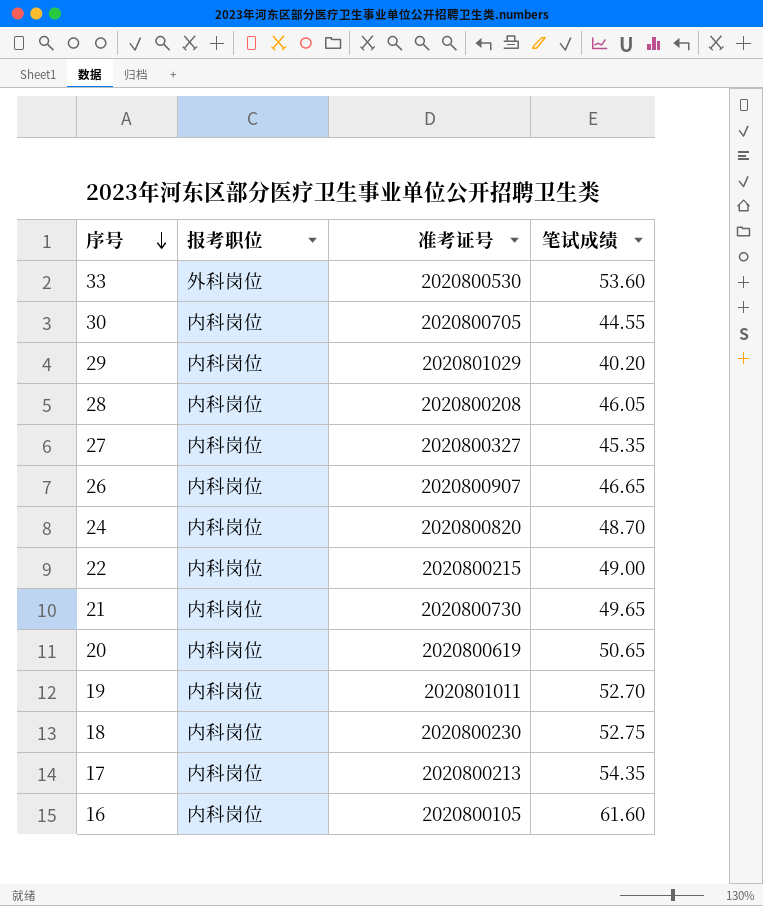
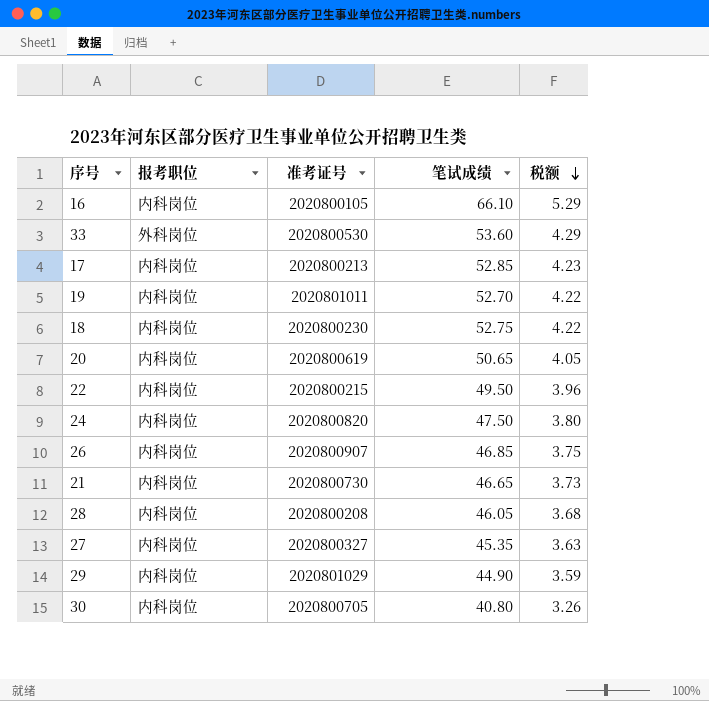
row order: 序号 descending -> 税额 descending
column 税额 | formula: none -> [笔试成绩] * 0.08
16 | 笔试成绩: 61.60 -> 66.10
17 | 笔试成绩: 54.35 -> 52.85
22 | 笔试成绩: 49.00 -> 49.50
24 | 笔试成绩: 48.70 -> 47.50
26 | 笔试成绩: 46.65 -> 46.85
21 | 笔试成绩: 49.65 -> 46.65
29 | 笔试成绩: 40.20 -> 44.90
30 | 笔试成绩: 44.55 -> 40.80

